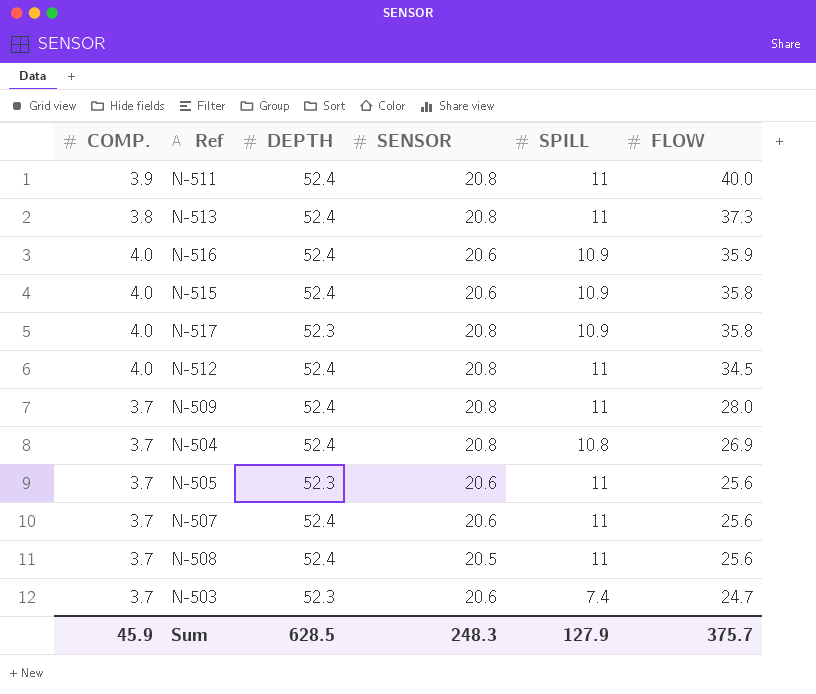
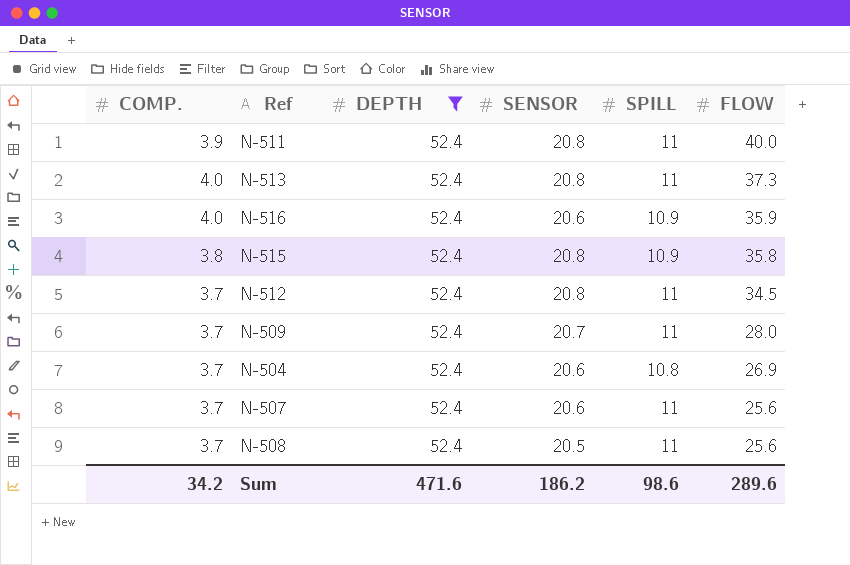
filter: none -> DEPTH = 52.4
N-513 | COMP.: 3.8 -> 4.0
N-515 | COMP.: 4.0 -> 3.8
N-515 | SENSOR: 20.6 -> 20.8
N-512 | COMP.: 4.0 -> 3.7
N-509 | SENSOR: 20.8 -> 20.7
N-504 | SENSOR: 20.8 -> 20.6
Sum | COMP.: 45.9 -> 34.2
Sum | DEPTH: 628.5 -> 471.6
Sum | SENSOR: 248.3 -> 186.2
Sum | SPILL: 127.9 -> 98.6
Sum | FLOW: 375.7 -> 289.6

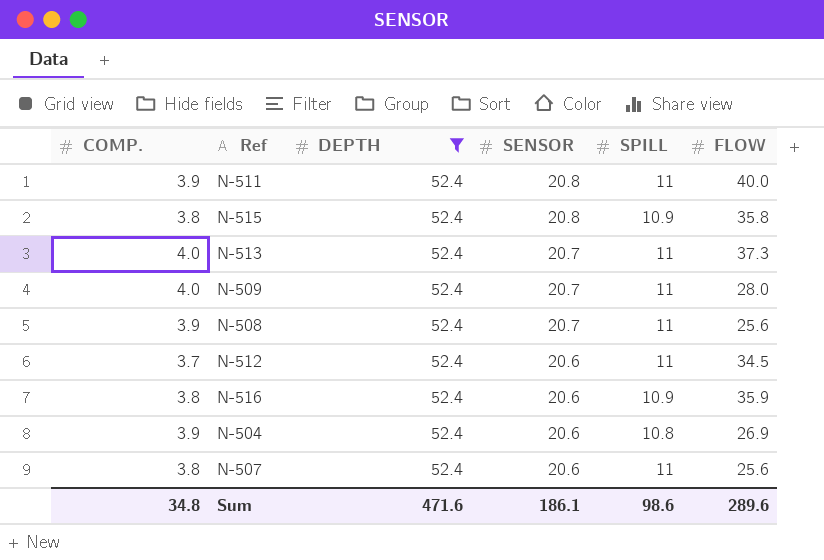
row order: FLOW descending -> SENSOR descending
N-513 | SENSOR: 20.8 -> 20.7
N-509 | COMP.: 3.7 -> 4.0
N-508 | COMP.: 3.7 -> 3.9
N-508 | SENSOR: 20.5 -> 20.7
N-512 | SENSOR: 20.8 -> 20.6
N-516 | COMP.: 4.0 -> 3.8
N-504 | COMP.: 3.7 -> 3.9
N-507 | COMP.: 3.7 -> 3.8
Sum | COMP.: 34.2 -> 34.8
Sum | SENSOR: 186.2 -> 186.1

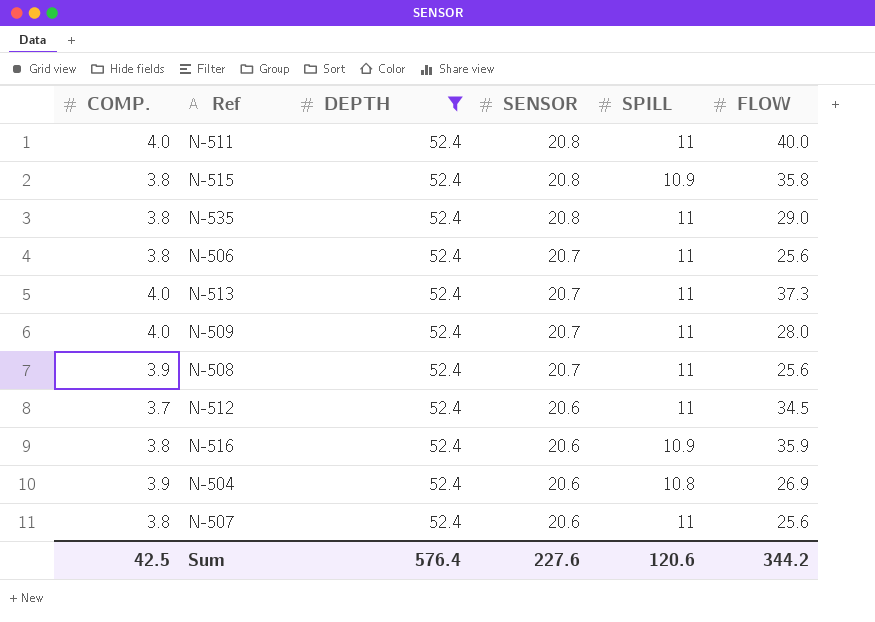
N-511 | COMP.: 3.9 -> 4.0
row N-535: none -> 3.8 | 52.4 | 20.8 | 11 | 29.0
row N-506: none -> 3.8 | 52.4 | 20.7 | 11 | 25.6
Sum | COMP.: 34.8 -> 42.5
Sum | DEPTH: 471.6 -> 576.4
Sum | SENSOR: 186.1 -> 227.6
Sum | SPILL: 98.6 -> 120.6
Sum | FLOW: 289.6 -> 344.2

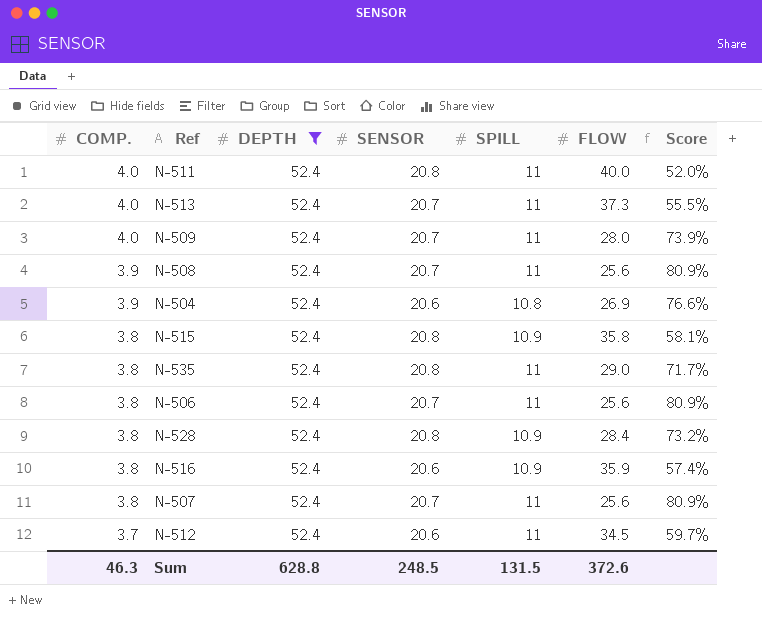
row order: SENSOR descending -> COMP. descending
column Score | formula: none -> [SENSOR] / [FLOW]
row N-528: none -> 3.8 | 52.4 | 20.8 | 10.9 | 28.4 | 73.2%
N-507 | SENSOR: 20.6 -> 20.7
Sum | COMP.: 42.5 -> 46.3
Sum | DEPTH: 576.4 -> 628.8
Sum | SENSOR: 227.6 -> 248.5
Sum | SPILL: 120.6 -> 131.5
Sum | FLOW: 344.2 -> 372.6

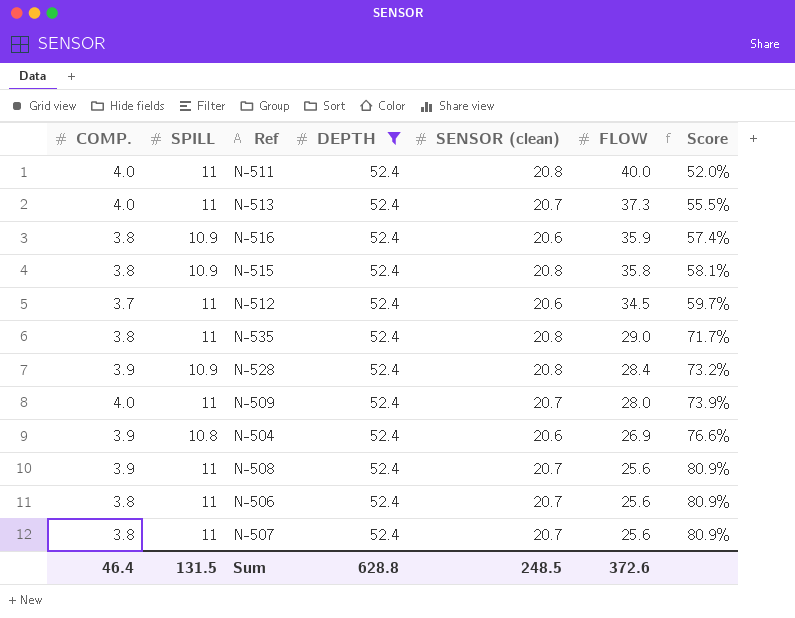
row order: COMP. descending -> FLOW descending
column SPILL | position: 5 -> 2
column name: SENSOR -> SENSOR (clean)
N-528 | COMP.: 3.8 -> 3.9
Sum | COMP.: 46.3 -> 46.4

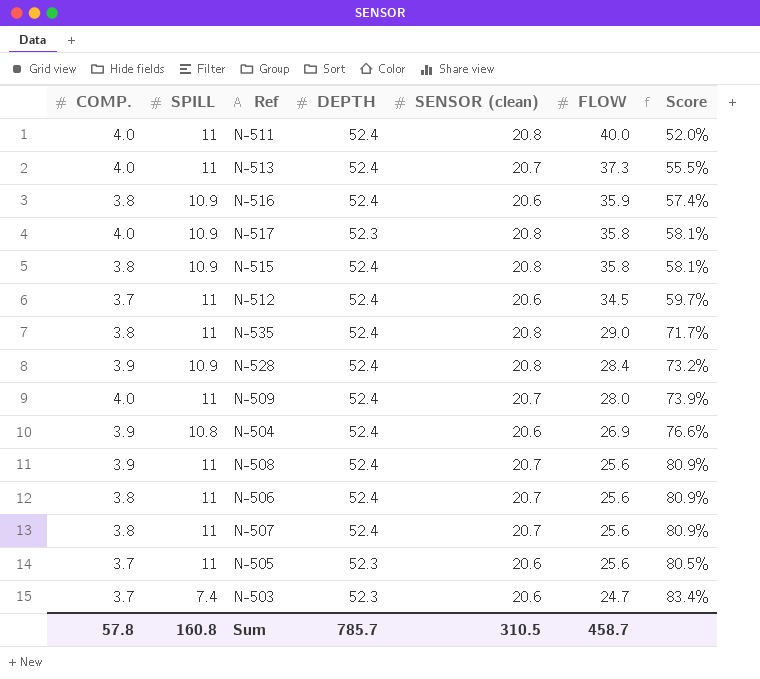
filter: DEPTH = 52.4 -> none
Sum | COMP.: 46.4 -> 57.8
Sum | SPILL: 131.5 -> 160.8
Sum | DEPTH: 628.8 -> 785.7
Sum | SENSOR (clean): 248.5 -> 310.5
Sum | FLOW: 372.6 -> 458.7

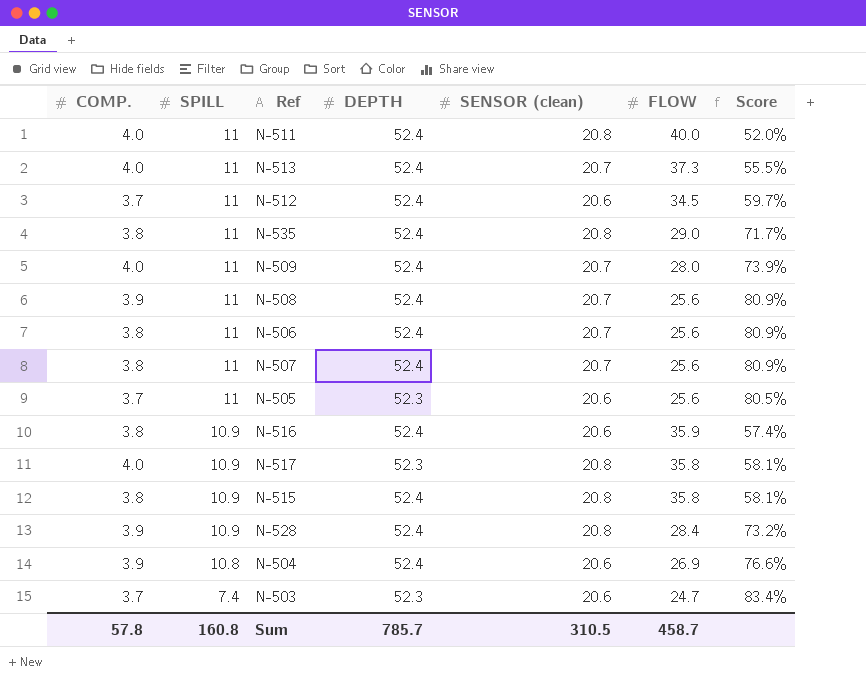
row order: FLOW descending -> SPILL descending

